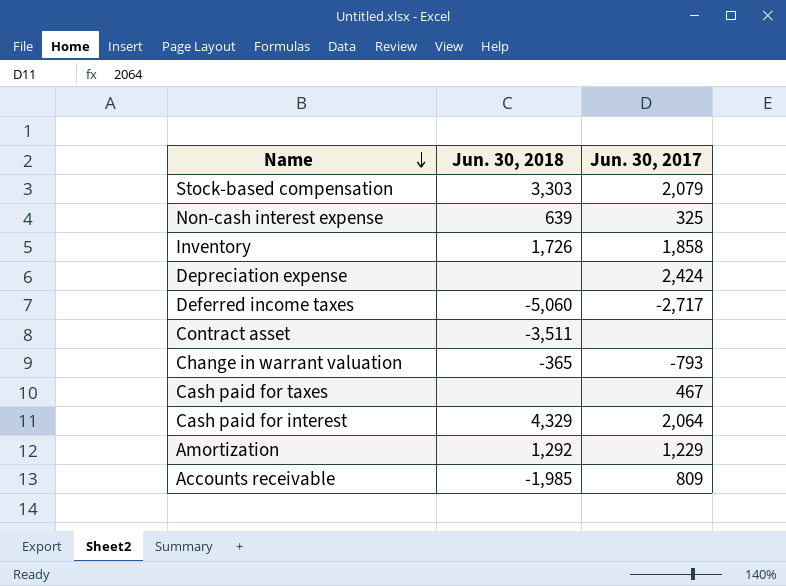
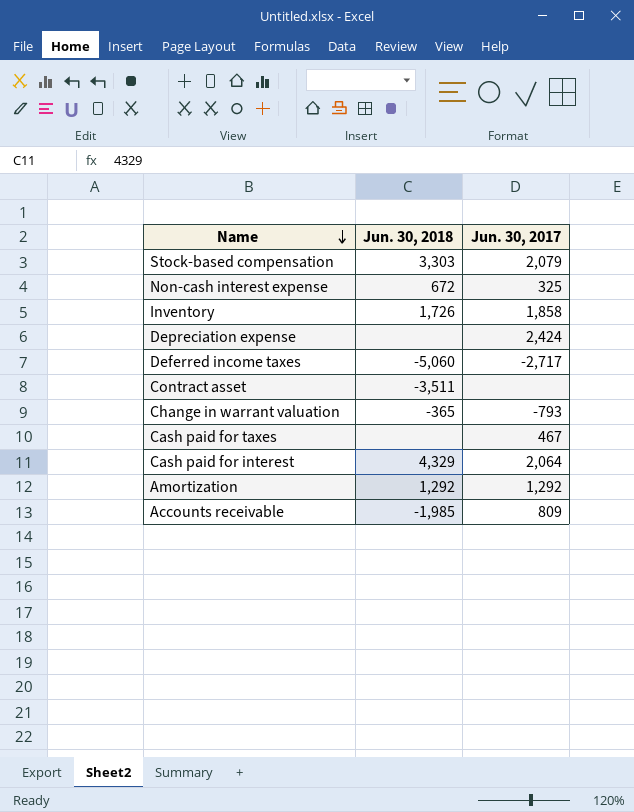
Non-cash interest expense | Jun. 30, 2018: 639 -> 672
Amortization | Jun. 30, 2017: 1,229 -> 1,292

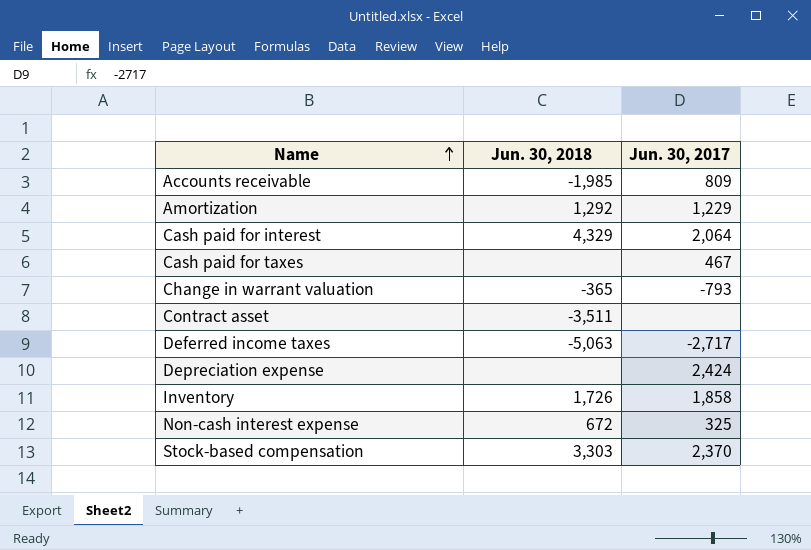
row order: Name descending -> Name ascending
Amortization | Jun. 30, 2017: 1,292 -> 1,229
Deferred income taxes | Jun. 30, 2018: -5,060 -> -5,063
Stock-based compensation | Jun. 30, 2017: 2,079 -> 2,370

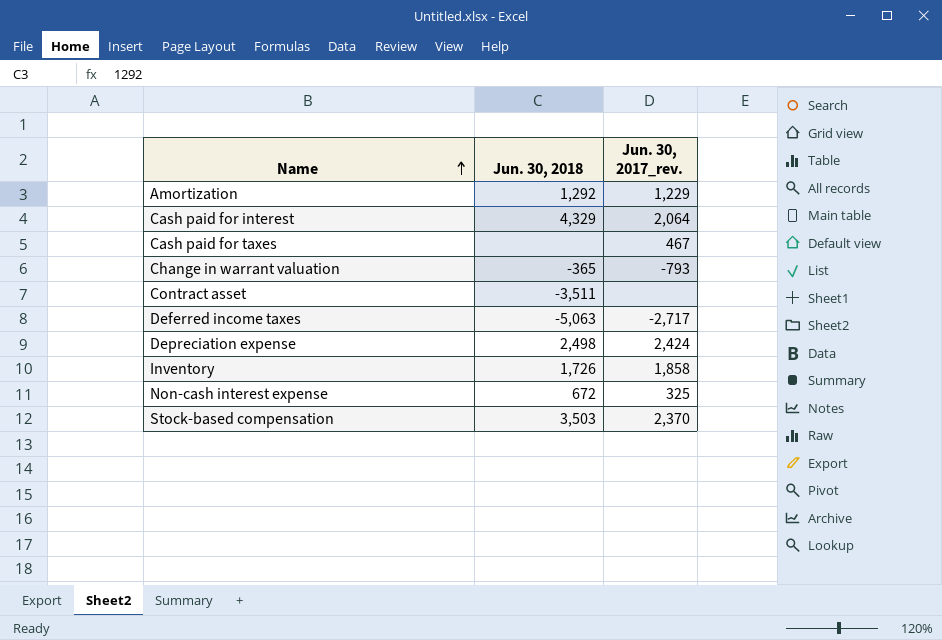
column name: Jun. 30, 2017 -> Jun. 30, 2017_rev.
row Accounts receivable: -1,985 | 809 -> none
Depreciation expense | Jun. 30, 2018: none -> 2,498
Stock-based compensation | Jun. 30, 2018: 3,303 -> 3,503

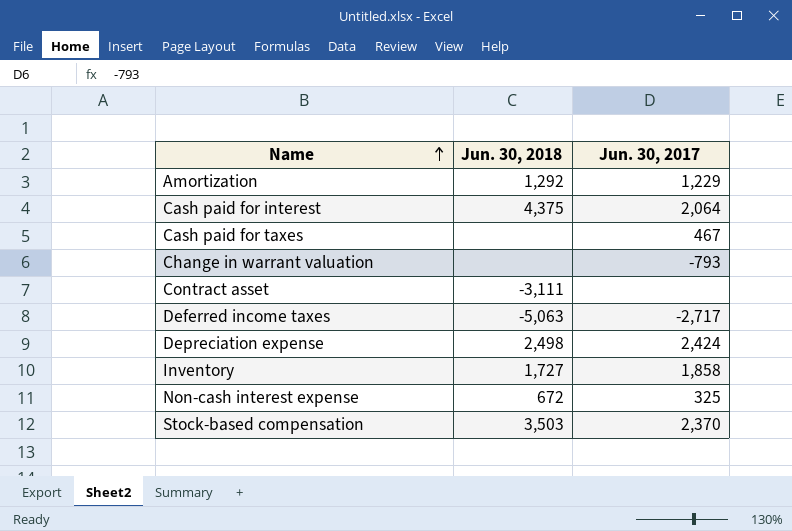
column name: Jun. 30, 2017_rev. -> Jun. 30, 2017
Cash paid for interest | Jun. 30, 2018: 4,329 -> 4,375
Change in warrant valuation | Jun. 30, 2018: -365 -> none
Contract asset | Jun. 30, 2018: -3,511 -> -3,111
Inventory | Jun. 30, 2018: 1,726 -> 1,727

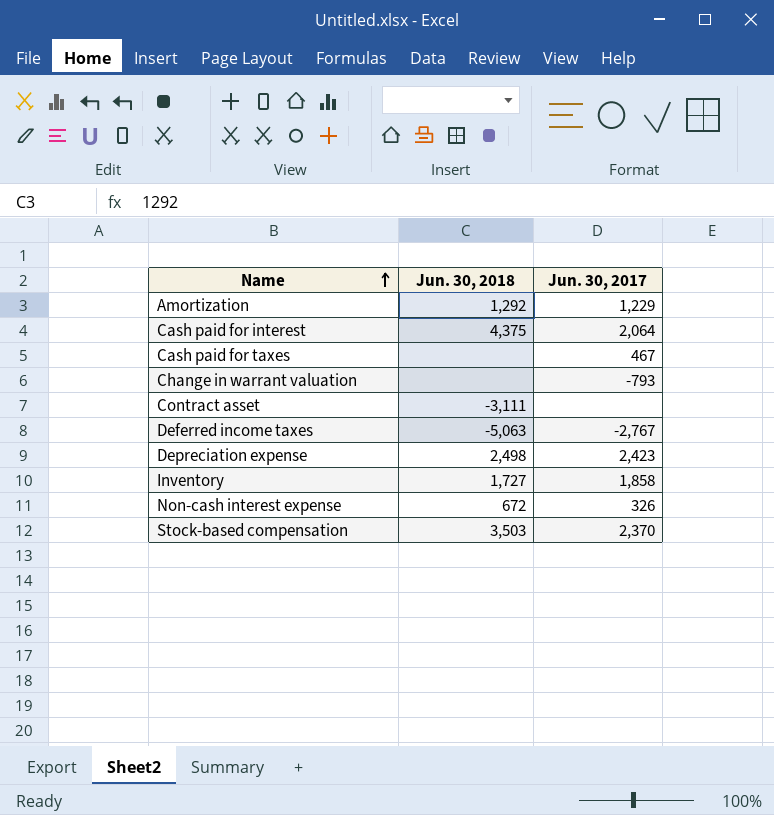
Deferred income taxes | Jun. 30, 2017: -2,717 -> -2,767
Depreciation expense | Jun. 30, 2017: 2,424 -> 2,423
Non-cash interest expense | Jun. 30, 2017: 325 -> 326

